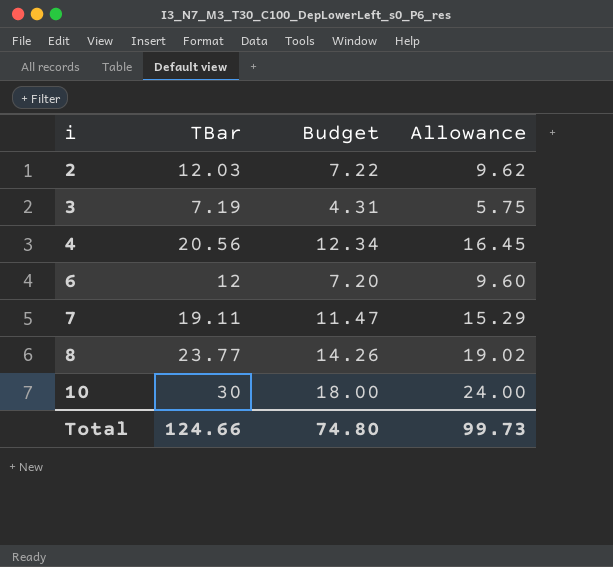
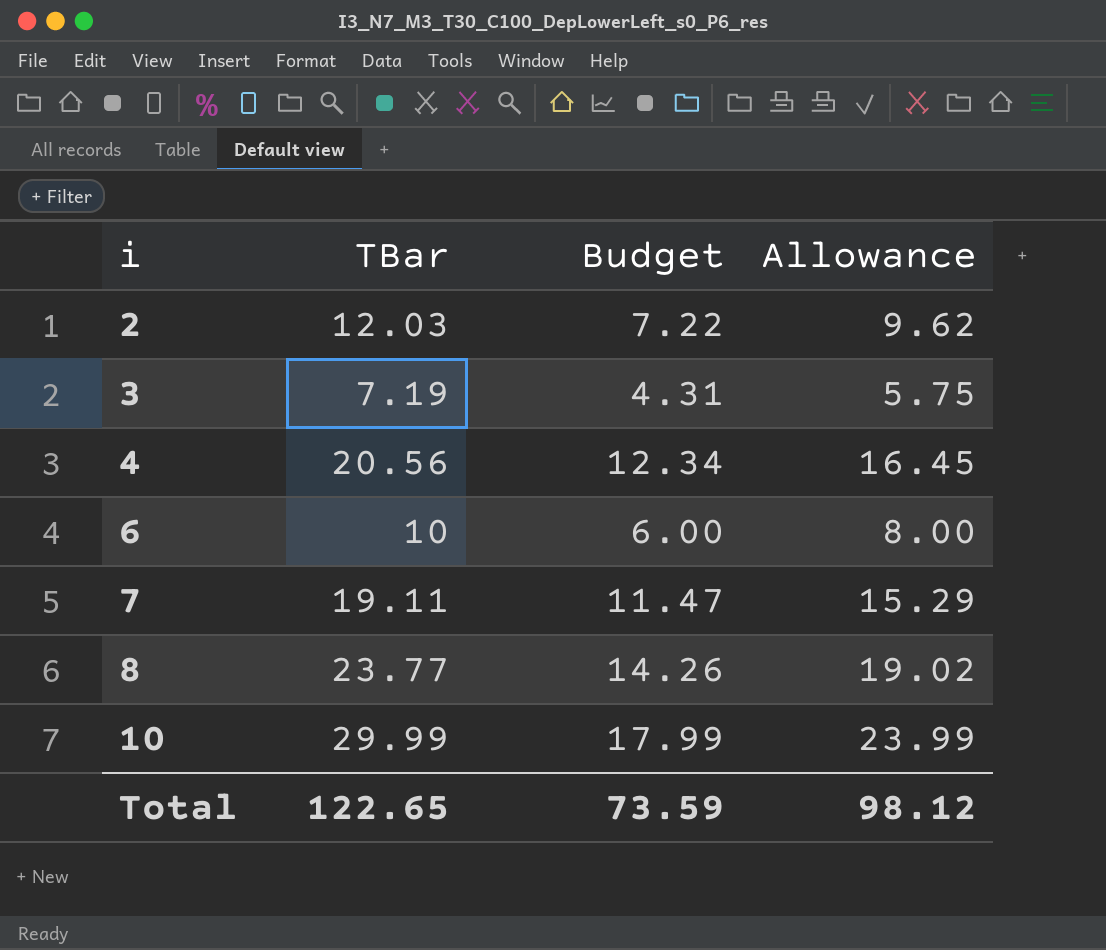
6 | TBar: 12 -> 10
6 | Budget: 7.20 -> 6.00
6 | Allowance: 9.60 -> 8.00
10 | TBar: 30 -> 29.99
10 | Budget: 18.00 -> 17.99
10 | Allowance: 24.00 -> 23.99
Total | TBar: 124.66 -> 122.65
Total | Budget: 74.80 -> 73.59
Total | Allowance: 99.73 -> 98.12

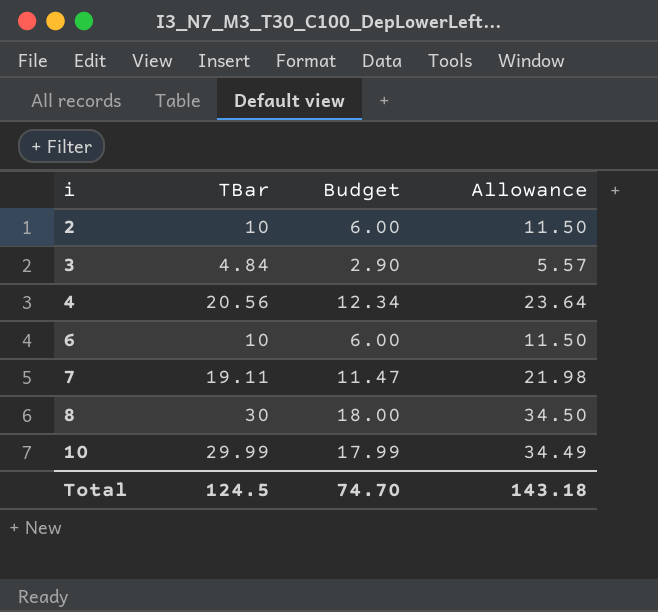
column Allowance | formula: [TBar] * 0.8 -> [TBar] * 1.15
2 | TBar: 12.03 -> 10
2 | Budget: 7.22 -> 6.00
3 | TBar: 7.19 -> 4.84
3 | Budget: 4.31 -> 2.90
8 | TBar: 23.77 -> 30
8 | Budget: 14.26 -> 18.00
Total | TBar: 122.65 -> 124.5
Total | Budget: 73.59 -> 74.70
Total | Allowance: 98.12 -> 143.18

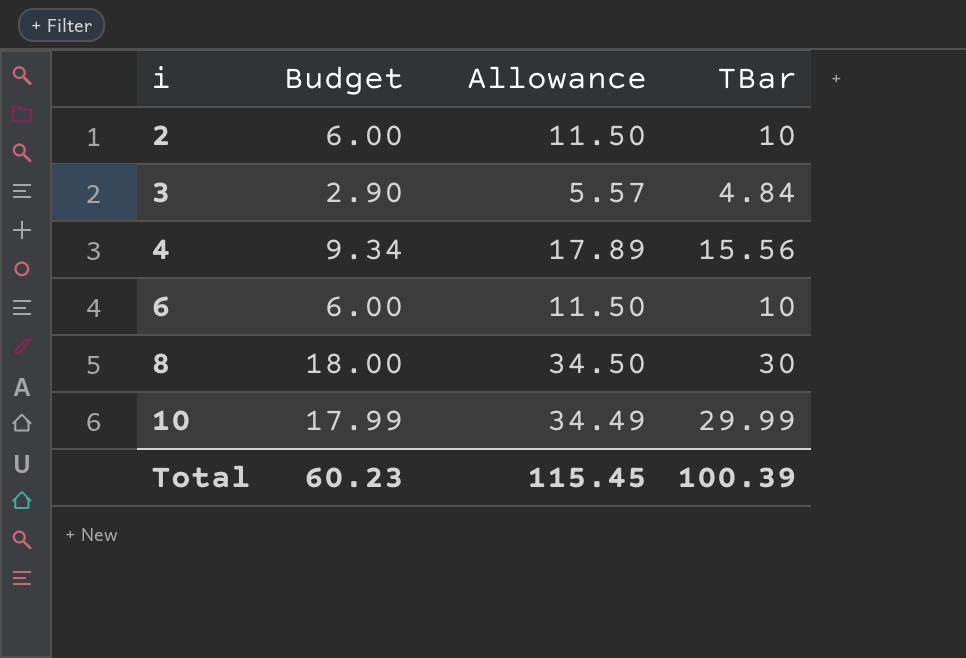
column TBar | position: 2 -> 4
row 7: 19.11 | 11.47 | 21.98 -> none
4 | Budget: 12.34 -> 9.34
4 | Allowance: 23.64 -> 17.89
4 | TBar: 20.56 -> 15.56
Total | Budget: 74.70 -> 60.23
Total | Allowance: 143.18 -> 115.45
Total | TBar: 124.5 -> 100.39

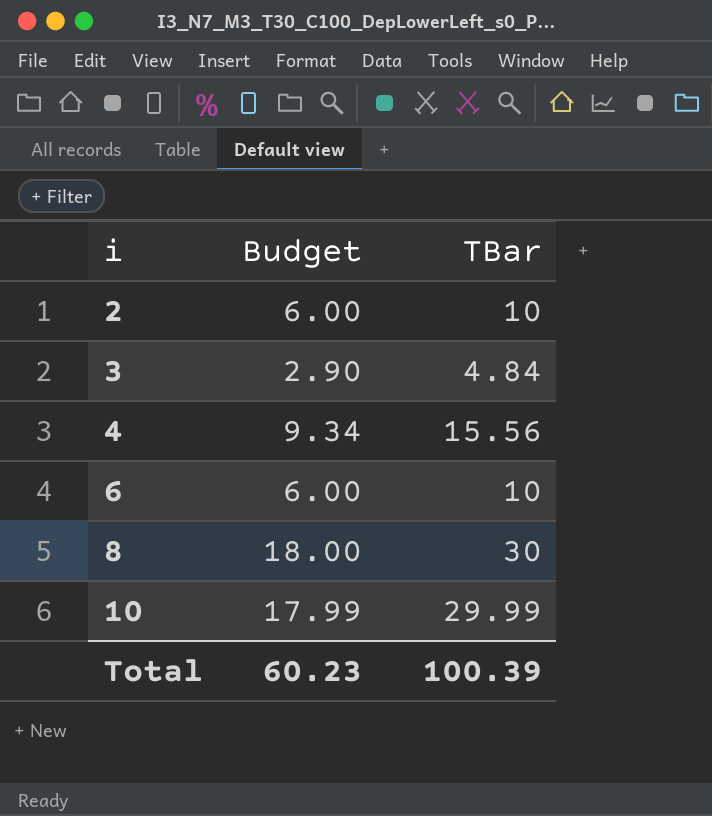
column Allowance | formula: [TBar] * 1.15 -> none

